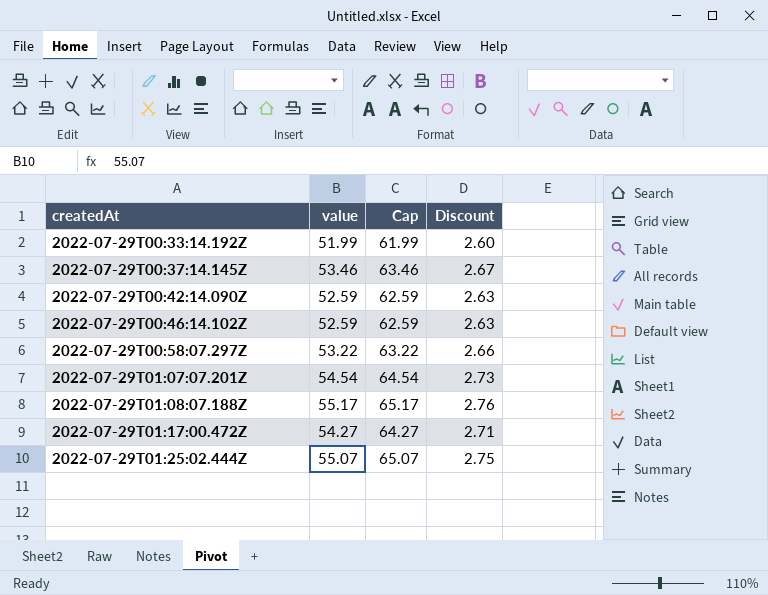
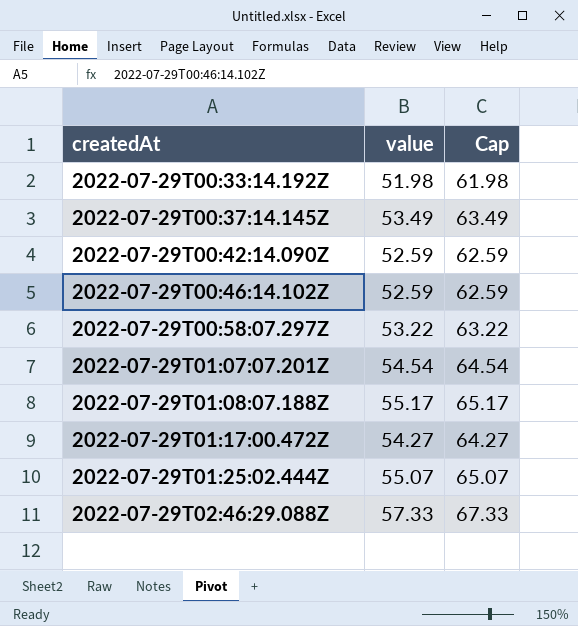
column Discount | formula: [value] * 0.05 -> none
2022-07-29T00:33:14.192Z | value: 51.99 -> 51.98
2022-07-29T00:33:14.192Z | Cap: 61.99 -> 61.98
2022-07-29T00:37:14.145Z | value: 53.46 -> 53.49
2022-07-29T00:37:14.145Z | Cap: 63.46 -> 63.49
row 2022-07-29T02:46:29.088Z: none -> 57.33 | 67.33

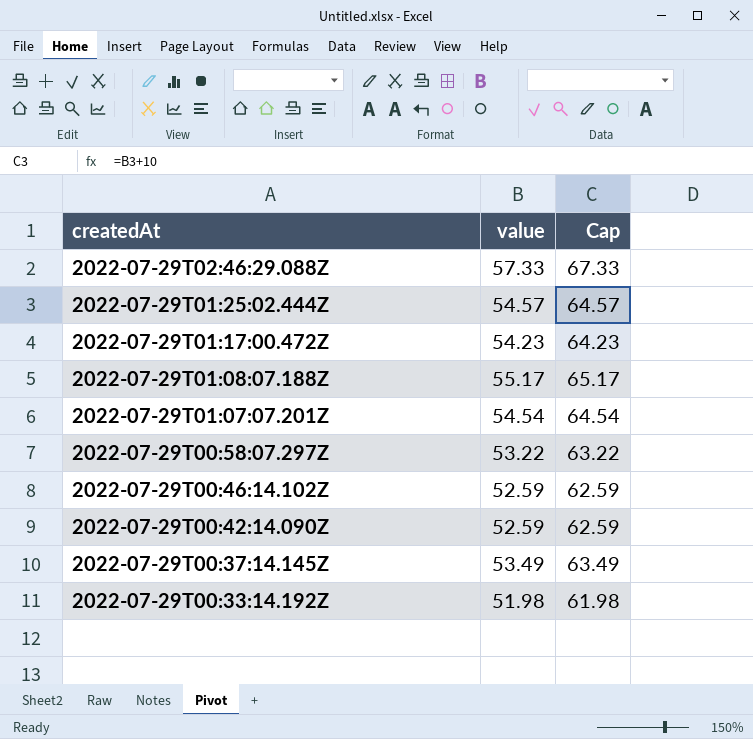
row order: createdAt ascending -> createdAt descending
2022-07-29T01:25:02.444Z | value: 55.07 -> 54.57
2022-07-29T01:25:02.444Z | Cap: 65.07 -> 64.57
2022-07-29T01:17:00.472Z | value: 54.27 -> 54.23
2022-07-29T01:17:00.472Z | Cap: 64.27 -> 64.23

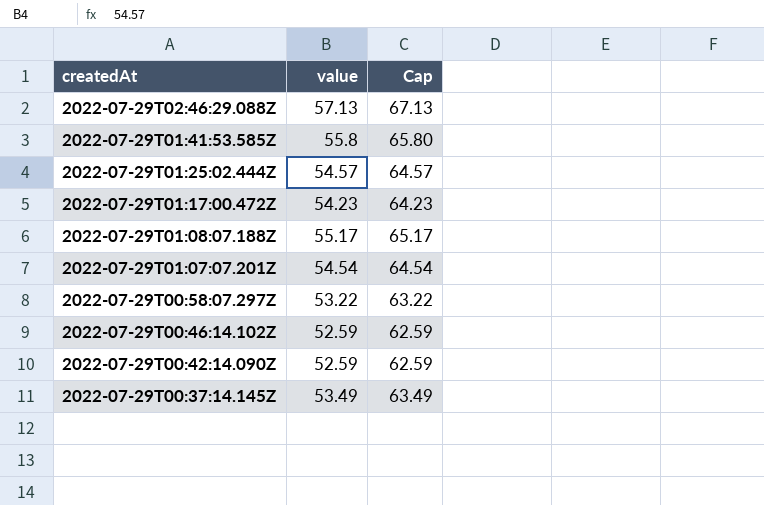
row 2022-07-29T00:33:14.192Z: 51.98 | 61.98 -> none
2022-07-29T02:46:29.088Z | value: 57.33 -> 57.13
2022-07-29T02:46:29.088Z | Cap: 67.33 -> 67.13
row 2022-07-29T01:41:53.585Z: none -> 55.8 | 65.80

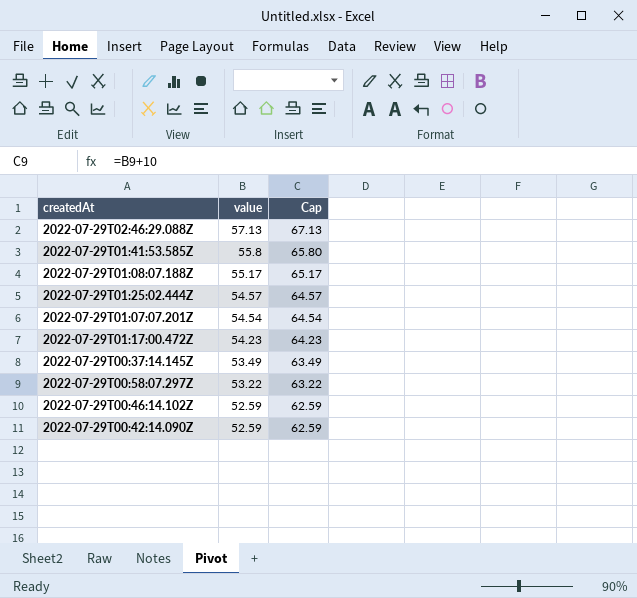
row order: createdAt descending -> value descending

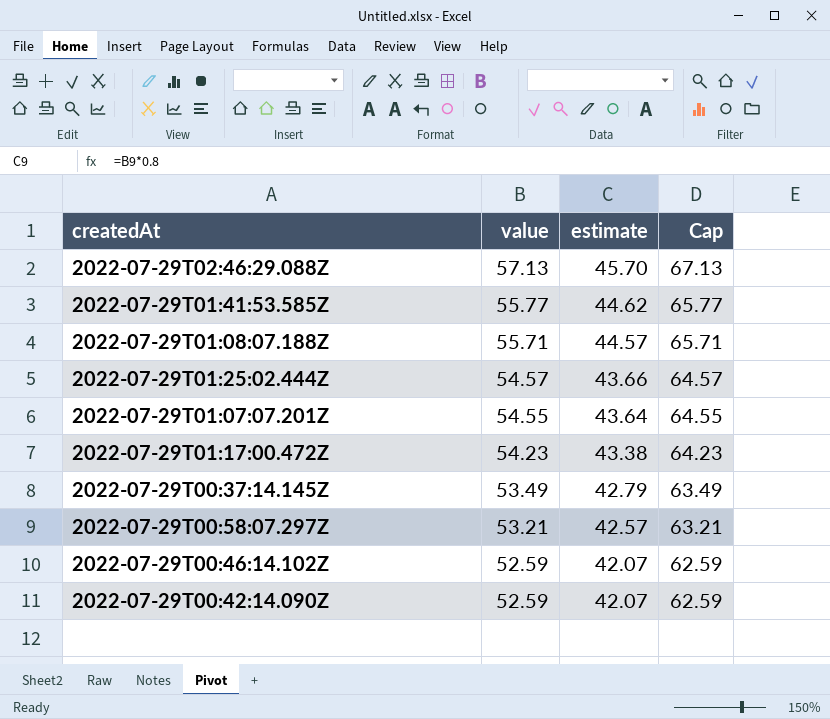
column estimate | formula: none -> [value] * 0.8
2022-07-29T01:41:53.585Z | value: 55.8 -> 55.77
2022-07-29T01:41:53.585Z | Cap: 65.80 -> 65.77
2022-07-29T01:08:07.188Z | value: 55.17 -> 55.71
2022-07-29T01:08:07.188Z | Cap: 65.17 -> 65.71
2022-07-29T01:07:07.201Z | value: 54.54 -> 54.55
2022-07-29T01:07:07.201Z | Cap: 64.54 -> 64.55
2022-07-29T00:58:07.297Z | value: 53.22 -> 53.21
2022-07-29T00:58:07.297Z | Cap: 63.22 -> 63.21

